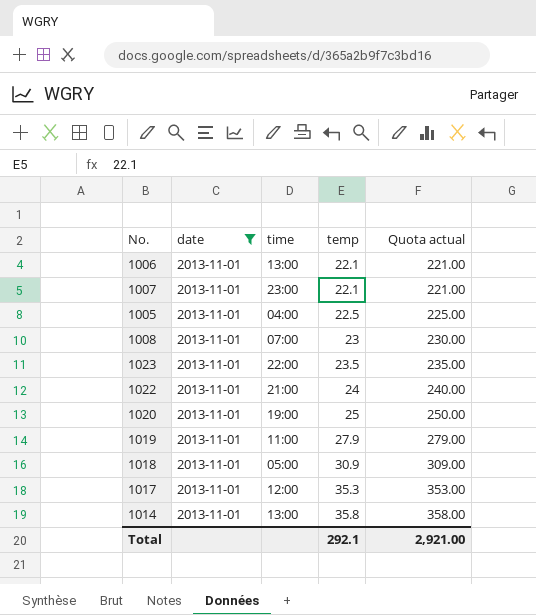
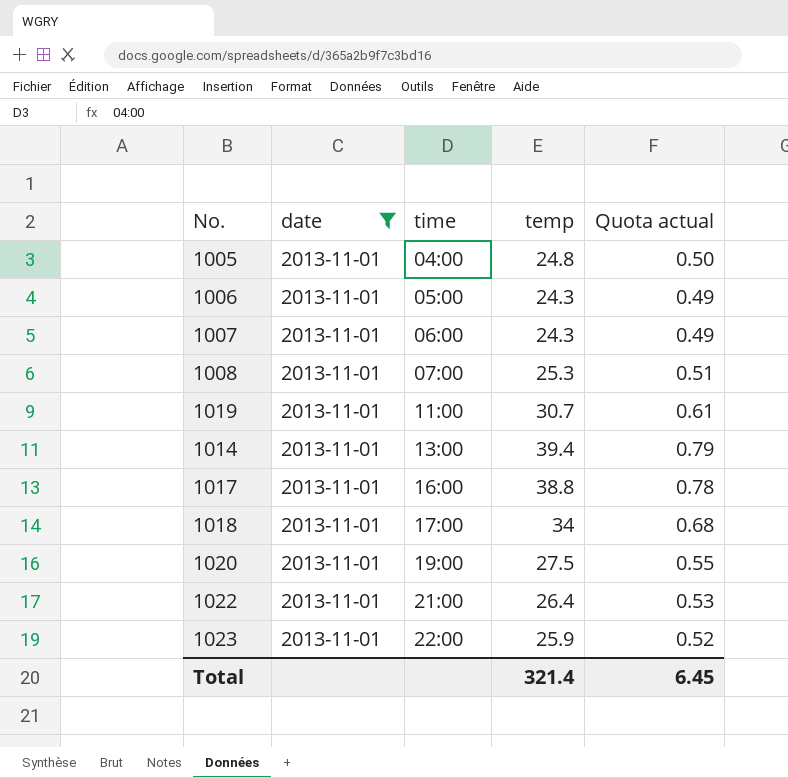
row order: temp ascending -> time ascending
column Quota actual | formula: [temp] * 10 -> [temp] * 0.02
1005 | temp: 22.5 -> 24.8
1006 | time: 13:00 -> 05:00
1006 | temp: 22.1 -> 24.3
1007 | time: 23:00 -> 06:00
1007 | temp: 22.1 -> 24.3
1008 | temp: 23 -> 25.3
1019 | temp: 27.9 -> 30.7
1014 | temp: 35.8 -> 39.4
1017 | time: 12:00 -> 16:00
1017 | temp: 35.3 -> 38.8
1018 | time: 05:00 -> 17:00
1018 | temp: 30.9 -> 34
1020 | temp: 25 -> 27.5
1022 | temp: 24 -> 26.4
1023 | temp: 23.5 -> 25.9
Total | temp: 292.1 -> 321.4
Total | Quota actual: 2,921.00 -> 6.45

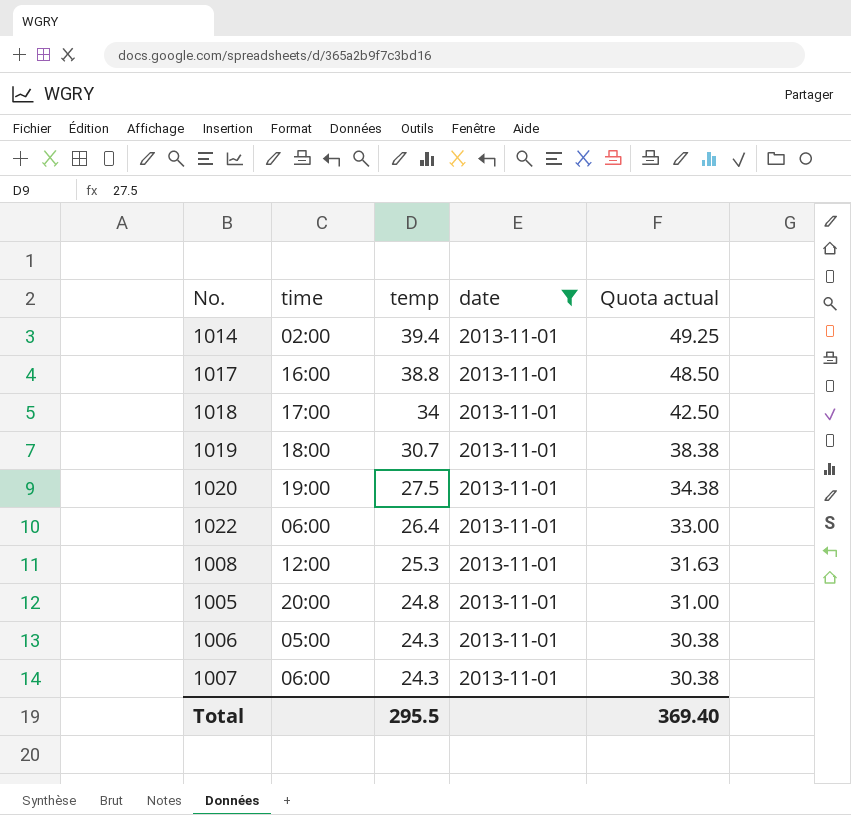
row order: time ascending -> temp descending
column date | position: 2 -> 4
column Quota actual | formula: [temp] * 0.02 -> [temp] * 1.25
row 1023: 2013-11-01 | 22:00 | 25.9 | 0.52 -> none
1014 | time: 13:00 -> 02:00
1019 | time: 11:00 -> 18:00
1022 | time: 21:00 -> 06:00
1008 | time: 07:00 -> 12:00
1005 | time: 04:00 -> 20:00
Total | temp: 321.4 -> 295.5
Total | Quota actual: 6.45 -> 369.40

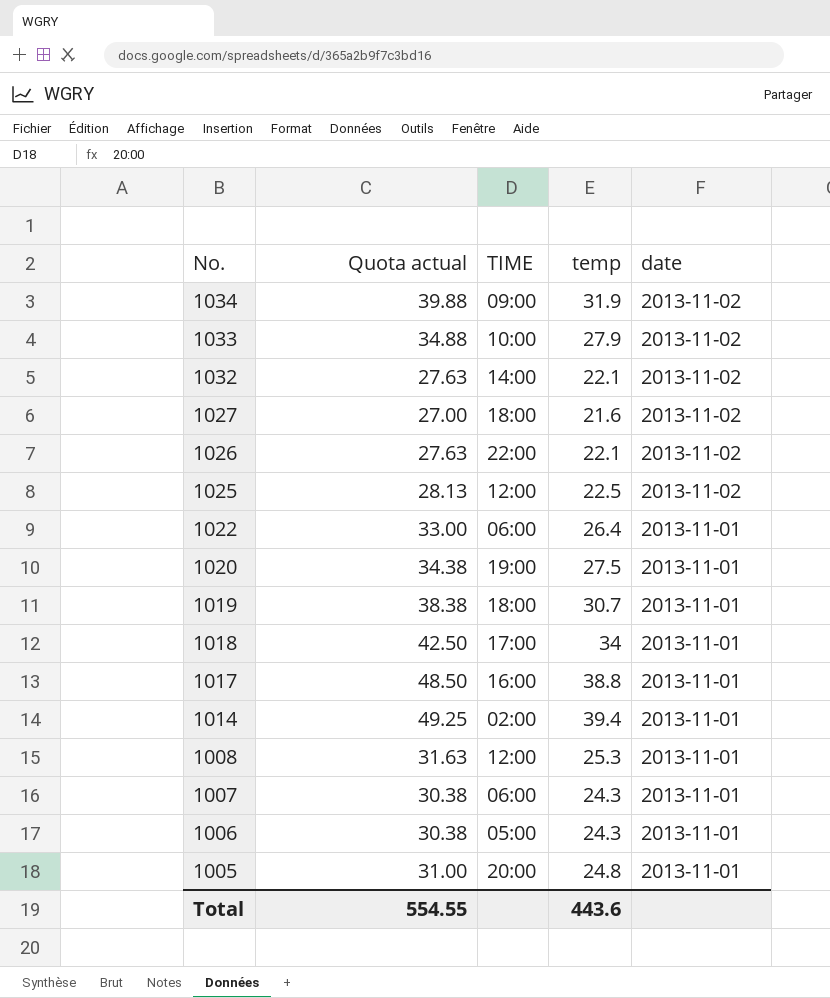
filter: date = 2013-11-01 -> none
row order: temp descending -> No. descending
column Quota actual | position: 5 -> 2
column name: time -> TIME
Total | Quota actual: 369.40 -> 554.55
Total | temp: 295.5 -> 443.6

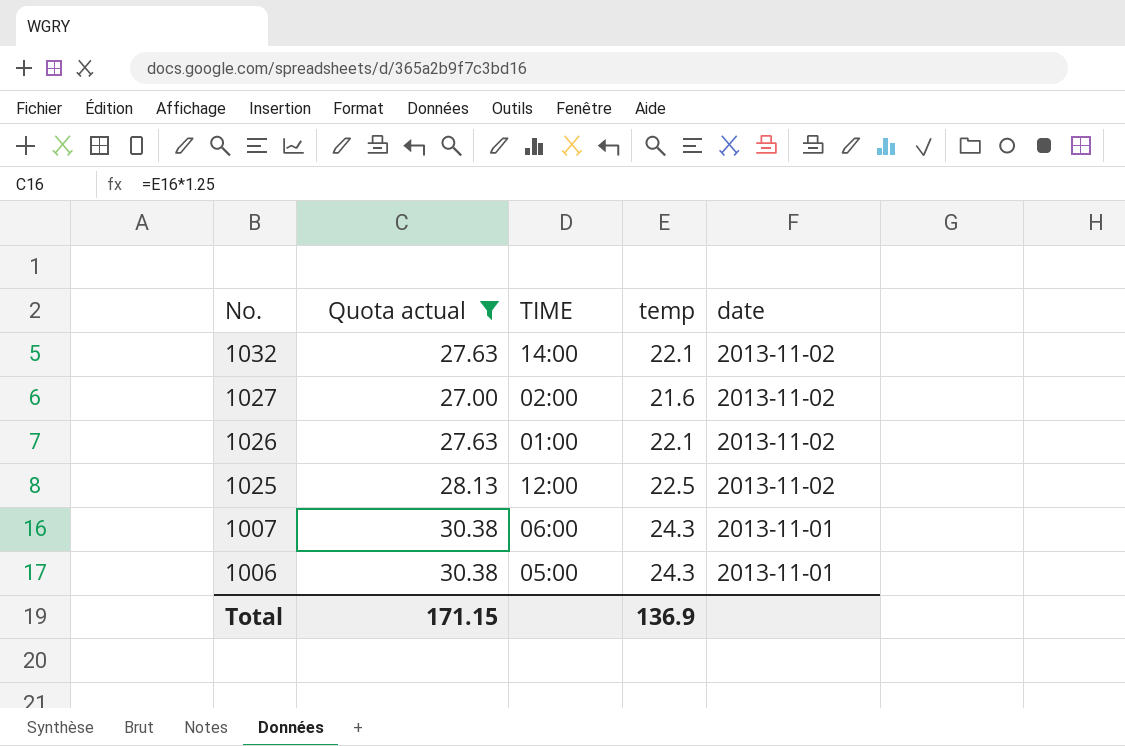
filter: none -> Quota actual <= 30.38
1027 | TIME: 18:00 -> 02:00
1026 | TIME: 22:00 -> 01:00
Total | Quota actual: 554.55 -> 171.15
Total | temp: 443.6 -> 136.9

